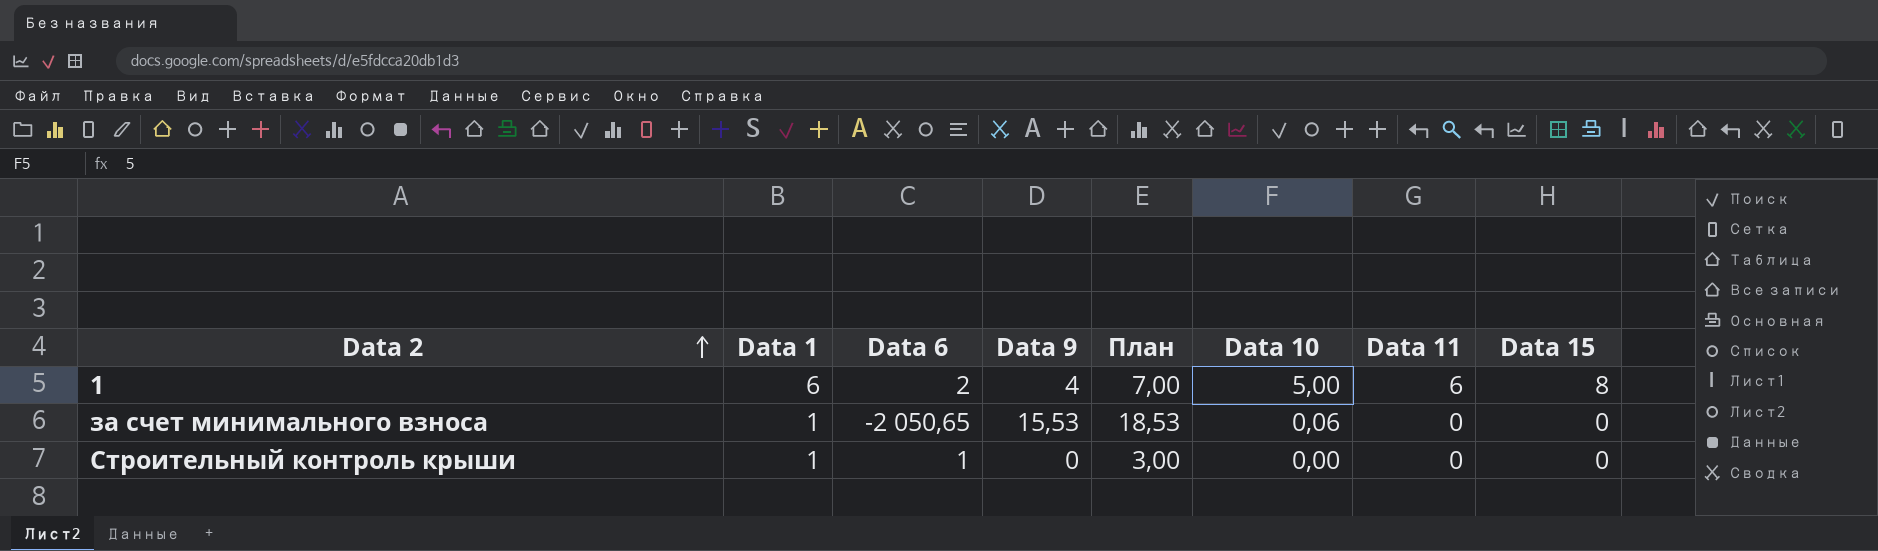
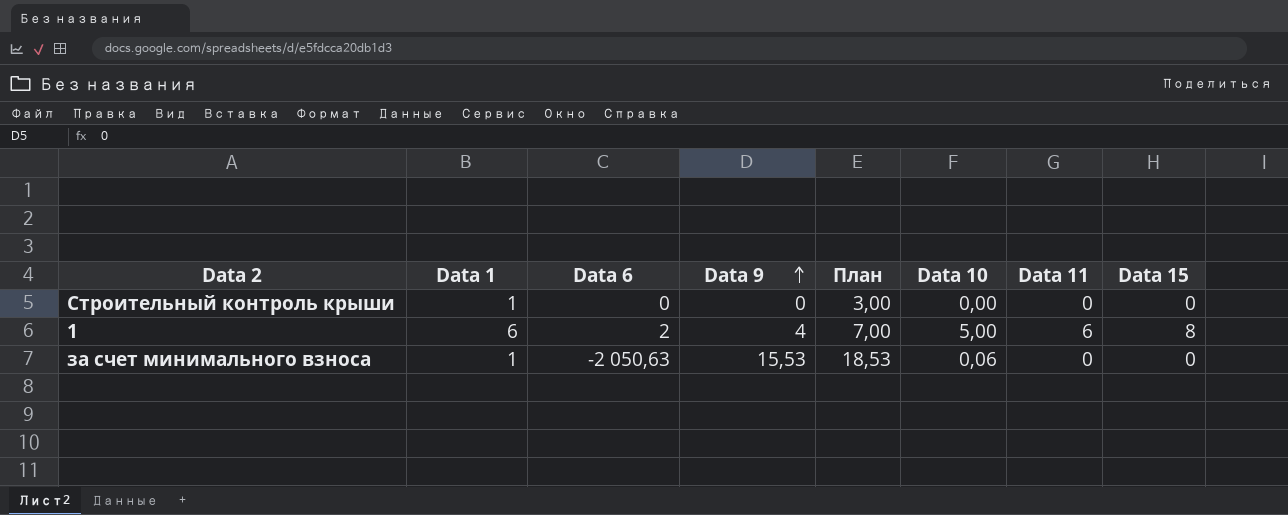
row order: Data 2 ascending -> Data 9 ascending
Строительный контроль крыши | Data 6: 1 -> 0
за счет минимального взноса | Data 6: -2 050,65 -> -2 050,63

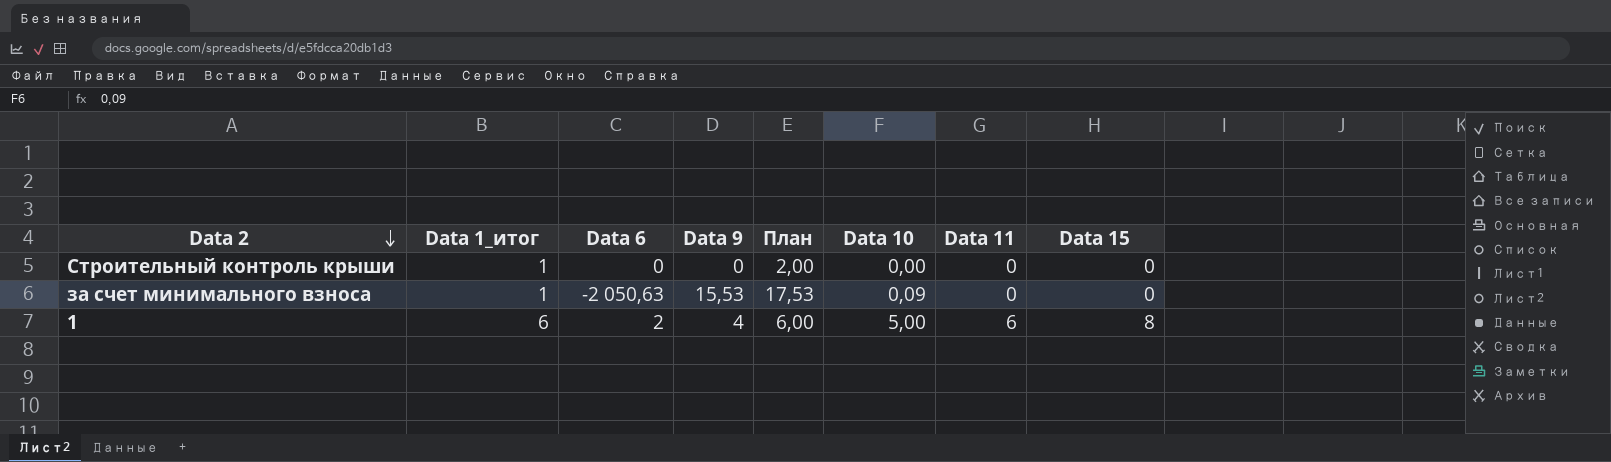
row order: Data 9 ascending -> Data 2 descending
column name: Data 1 -> Data 1_итог
column План | formula: [Data 9] + 3 -> [Data 9] + 2
за счет минимального взноса | Data 10: 0,06 -> 0,09

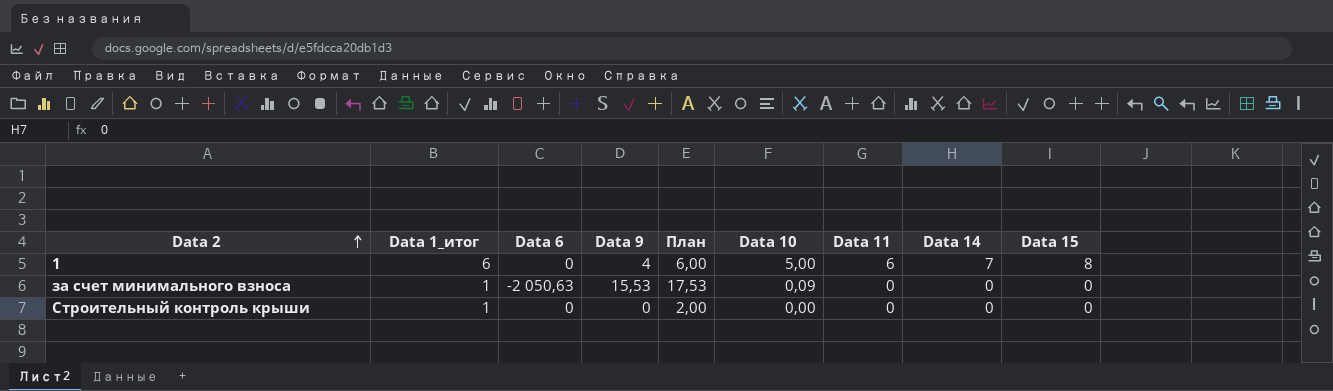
row order: Data 2 descending -> Data 2 ascending
column Data 14 | position: none -> 8
1 | Data 6: 2 -> 0

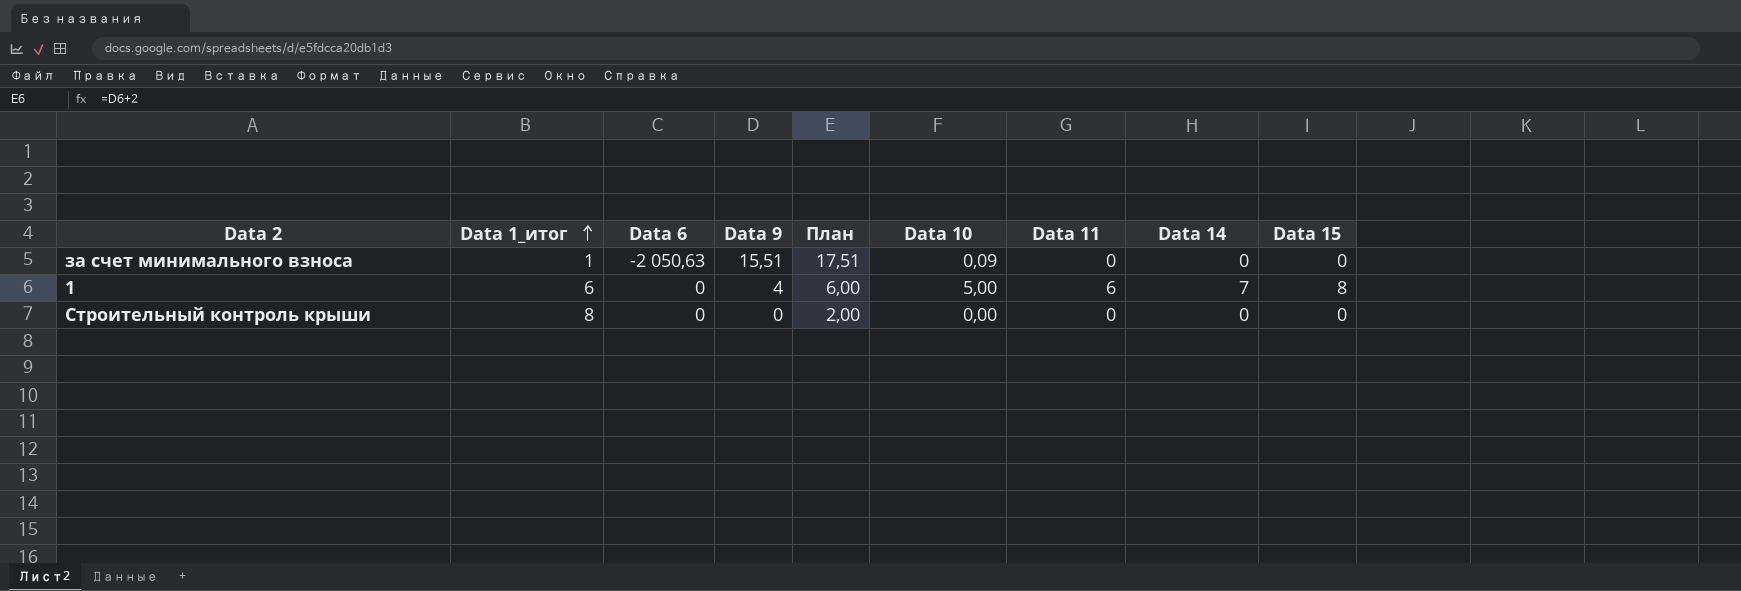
row order: Data 2 ascending -> Data 1_итог ascending
за счет минимального взноса | Data 9: 15,53 -> 15,51
за счет минимального взноса | План: 17,53 -> 17,51
Строительный контроль крыши | Data 1_итог: 1 -> 8

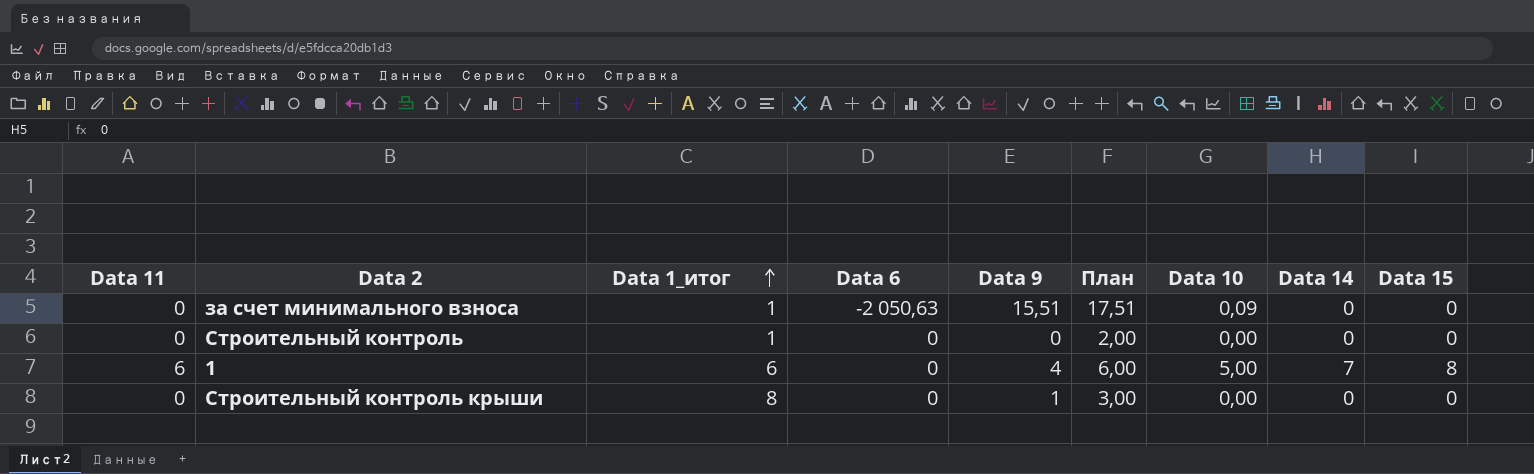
column Data 11 | position: 7 -> 1
row Строительный контроль: none -> 0 | 1 | 0 | 0 | 2,00 | 0,00 | 0 | 0
Строительный контроль крыши | Data 9: 0 -> 1
Строительный контроль крыши | План: 2,00 -> 3,00

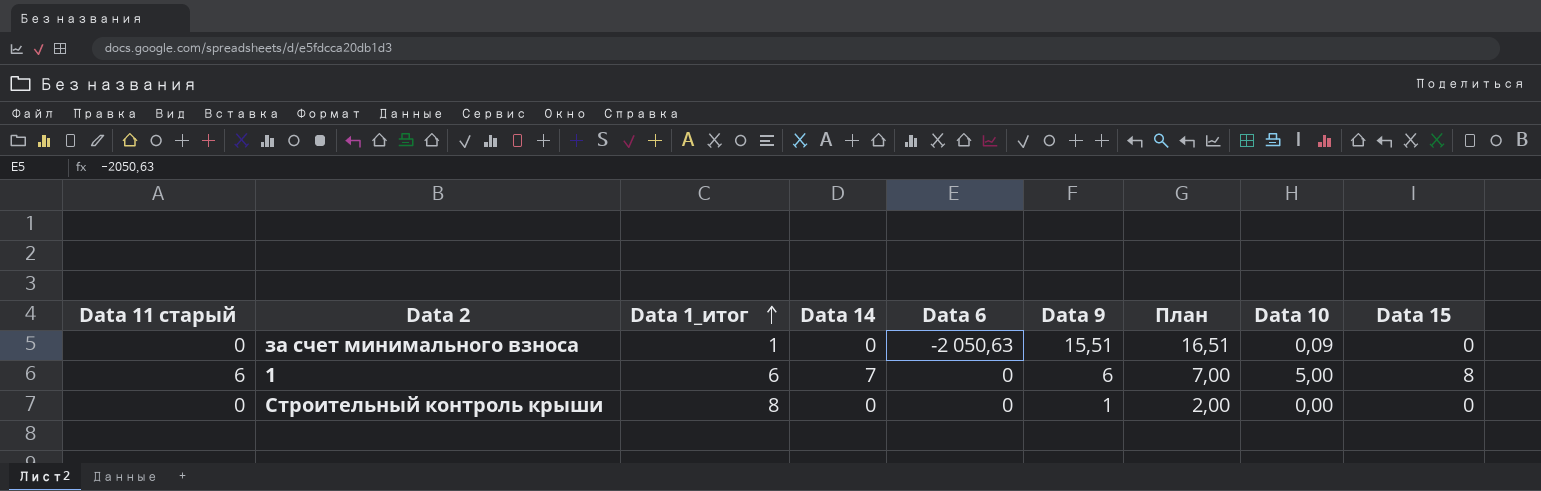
column name: Data 11 -> Data 11 старый
column Data 14 | position: 8 -> 4
column План | formula: [Data 9] + 2 -> [Data 9] + 1
row Строительный контроль: 0 | 1 | 0 | 0 | 2,00 | 0,00 | 0 | 0 -> none
1 | Data 9: 4 -> 6

